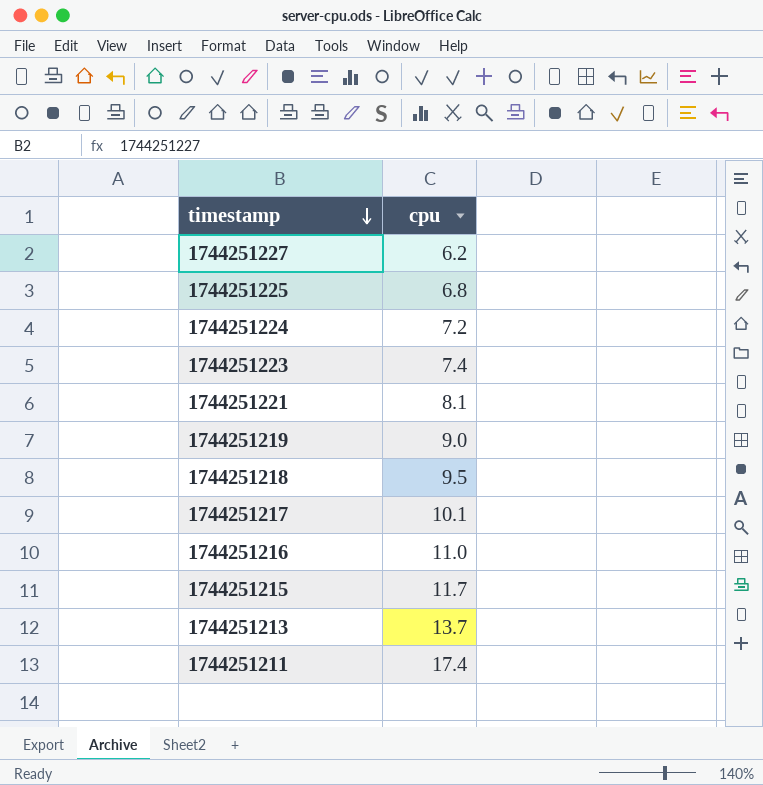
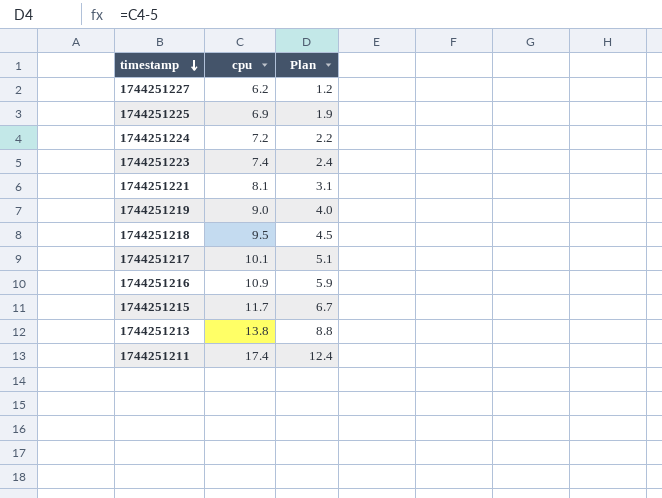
column Plan | formula: none -> [cpu] - 5
1744251225 | cpu: 6.8 -> 6.9
1744251216 | cpu: 11.0 -> 10.9
1744251213 | cpu: 13.7 -> 13.8

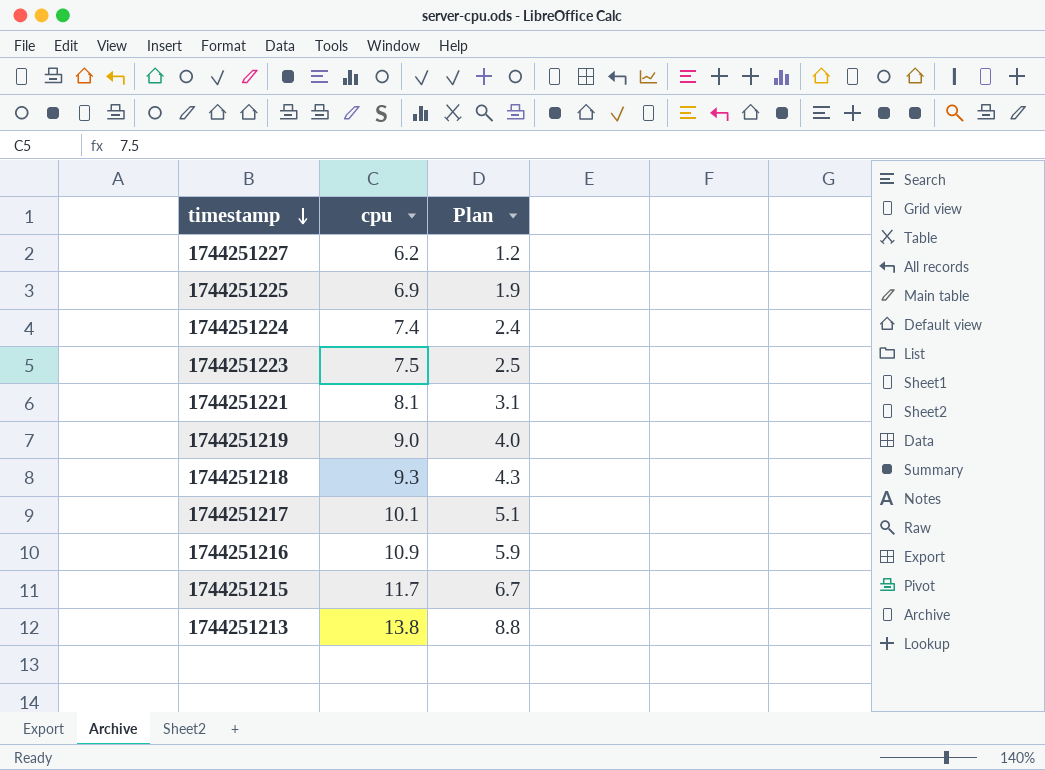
row 1744251211: 17.4 | 12.4 -> none
1744251224 | cpu: 7.2 -> 7.4
1744251224 | Plan: 2.2 -> 2.4
1744251223 | cpu: 7.4 -> 7.5
1744251223 | Plan: 2.4 -> 2.5
1744251218 | cpu: 9.5 -> 9.3
1744251218 | Plan: 4.5 -> 4.3

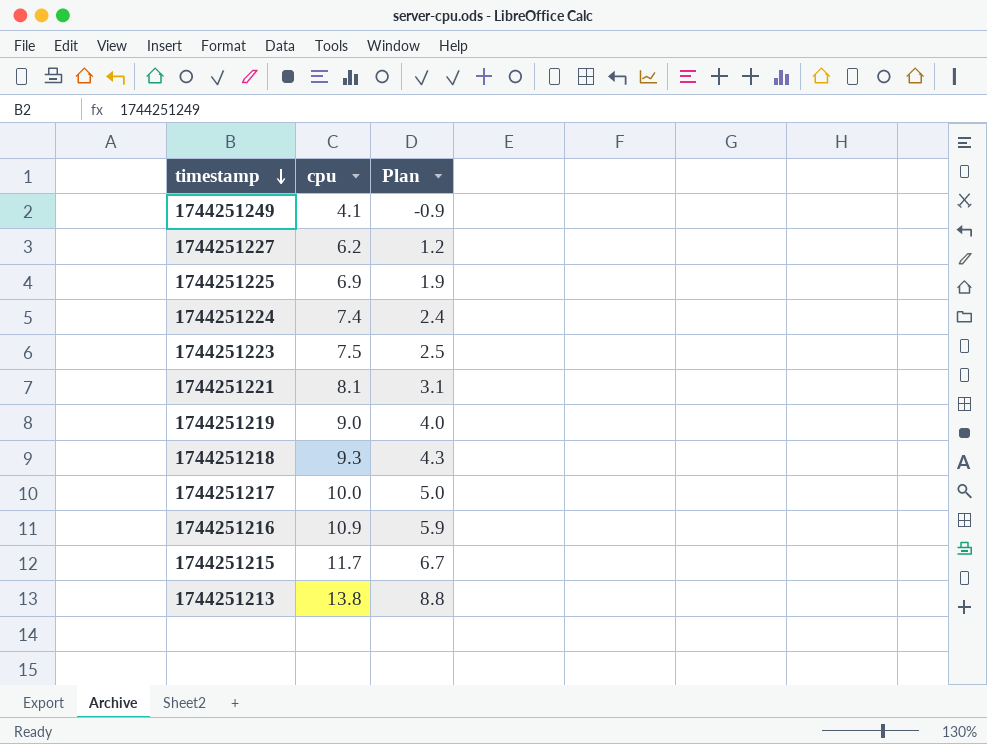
row 1744251249: none -> 4.1 | -0.9
1744251217 | cpu: 10.1 -> 10.0
1744251217 | Plan: 5.1 -> 5.0

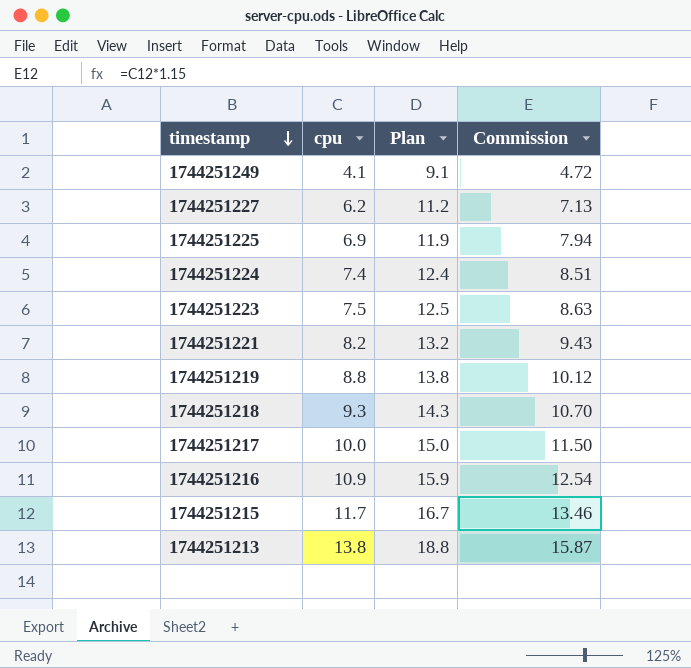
column Plan | formula: [cpu] - 5 -> [cpu] + 5
column Commission | formula: none -> [cpu] * 1.15
1744251221 | cpu: 8.1 -> 8.2
1744251219 | cpu: 9.0 -> 8.8

